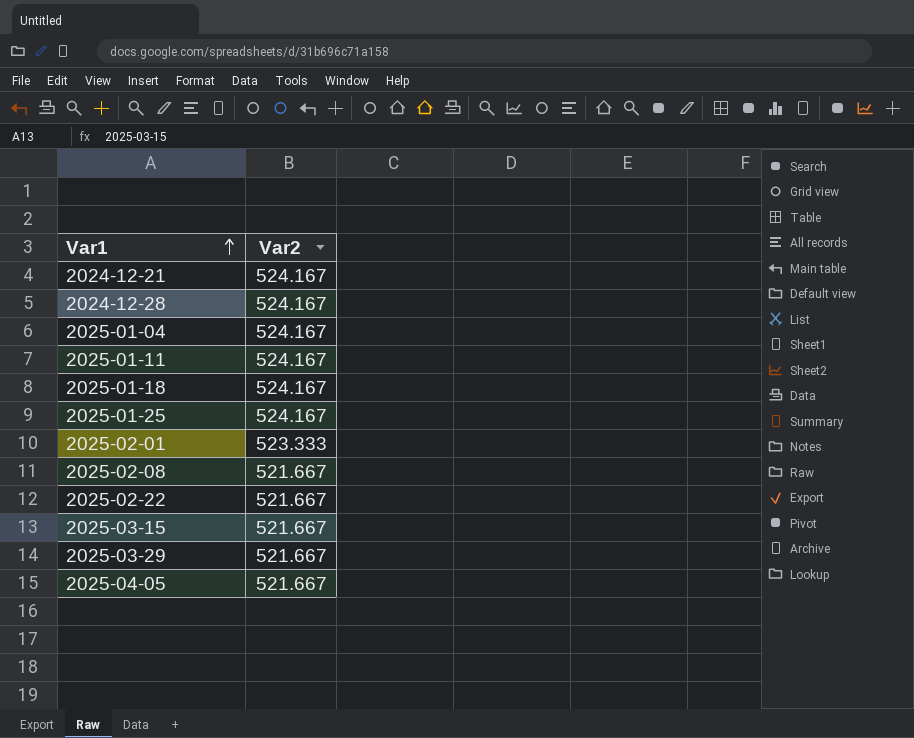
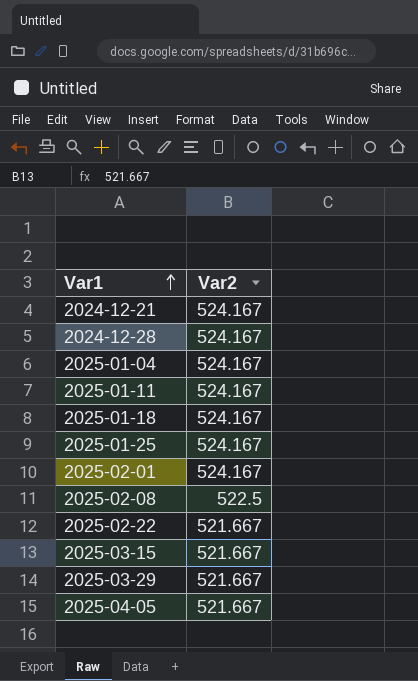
2025-02-01 | Var2: 523.333 -> 524.167
2025-02-08 | Var2: 521.667 -> 522.5

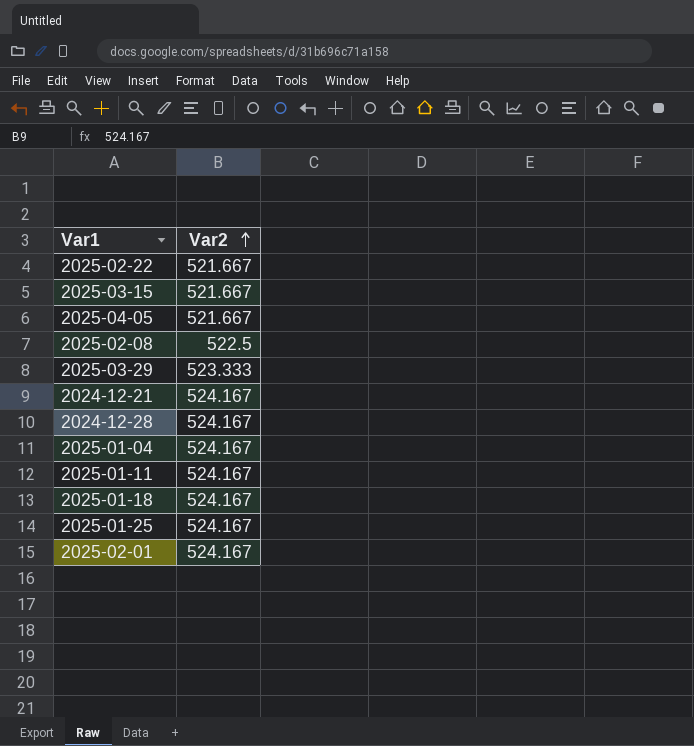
row order: Var1 ascending -> Var2 ascending
2025-03-29 | Var2: 521.667 -> 523.333

